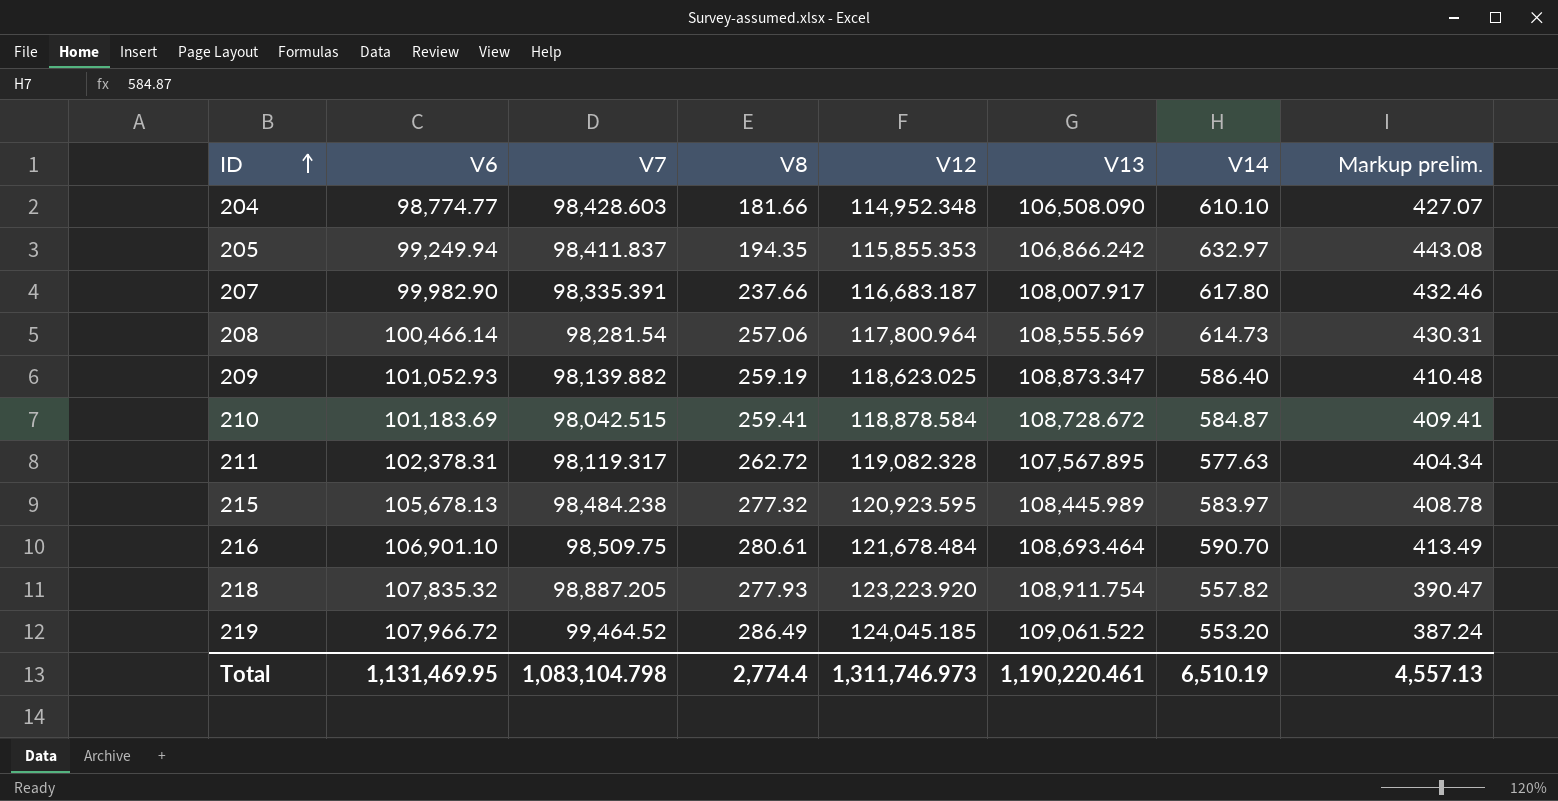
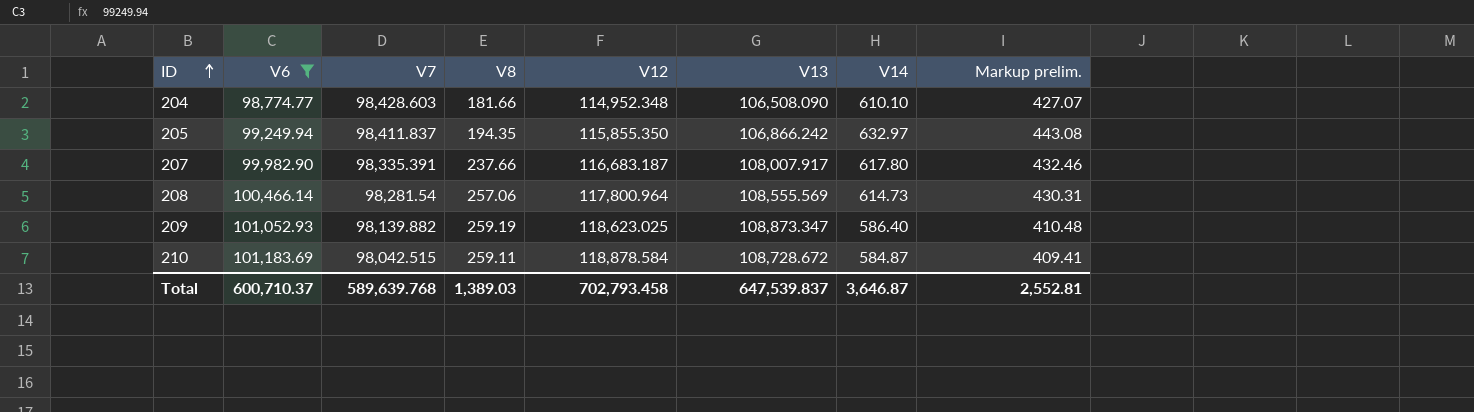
filter: none -> V6 <= 101,183.69
205 | V12: 115,855.353 -> 115,855.350
210 | V8: 259.41 -> 259.11
Total | V6: 1,131,469.95 -> 600,710.37
Total | V7: 1,083,104.798 -> 589,639.768
Total | V8: 2,774.4 -> 1,389.03
Total | V12: 1,311,746.973 -> 702,793.458
Total | V13: 1,190,220.461 -> 647,539.837
Total | V14: 6,510.19 -> 3,646.87
Total | Markup prelim.: 4,557.13 -> 2,552.81

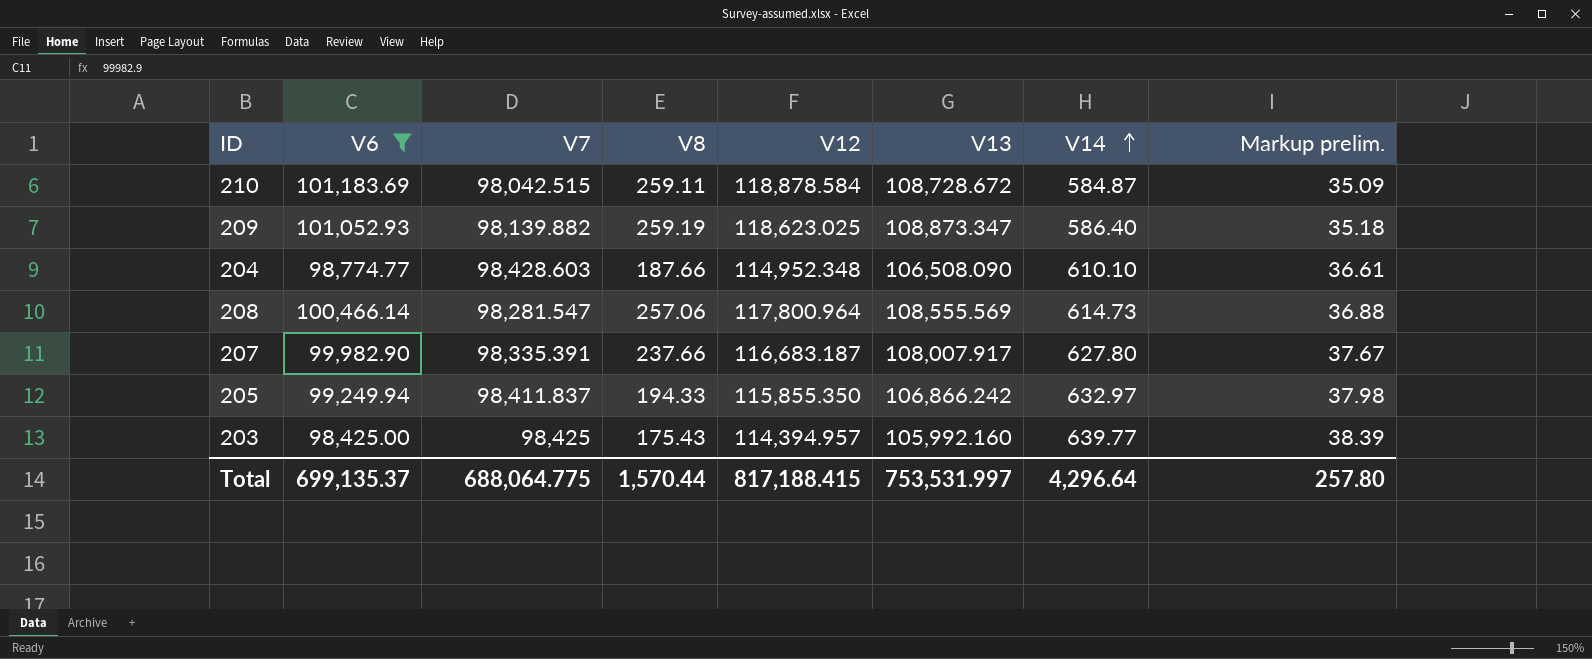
row order: ID ascending -> V14 ascending
column Markup prelim. | formula: [V14] * 0.7 -> [V14] * 0.06
204 | V8: 181.66 -> 187.66
208 | V7: 98,281.54 -> 98,281.547
207 | V14: 617.80 -> 627.80
205 | V8: 194.35 -> 194.33
row 203: none -> 98,425.00 | 98,425 | 175.43 | 114,394.957 | 105,992.160 | 639.77 | 38.39
Total | V6: 600,710.37 -> 699,135.37
Total | V7: 589,639.768 -> 688,064.775
Total | V8: 1,389.03 -> 1,570.44
Total | V12: 702,793.458 -> 817,188.415
Total | V13: 647,539.837 -> 753,531.997
Total | V14: 3,646.87 -> 4,296.64
Total | Markup prelim.: 2,552.81 -> 257.80

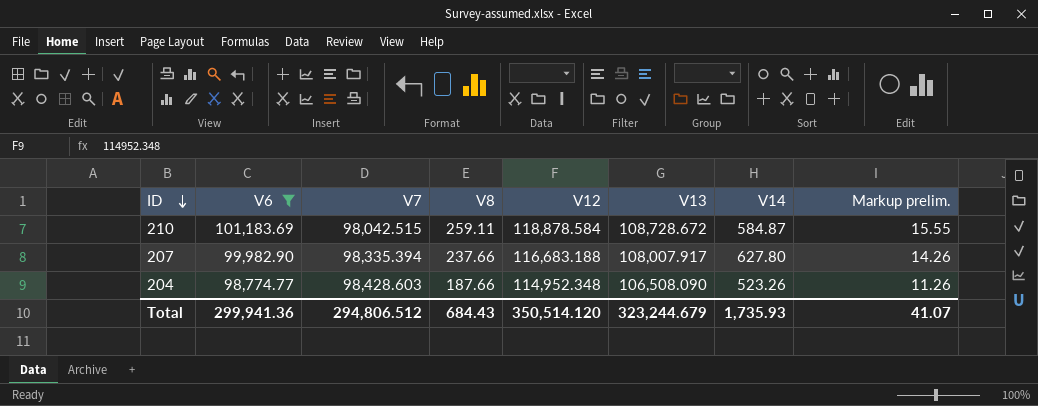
row order: V14 ascending -> ID descending
column Markup prelim. | formula: [V14] * 0.06 -> [V8] * 0.06
row 209: 101,052.93 | 98,139.882 | 259.19 | 118,623.025 | 108,873.347 | 586.40 | 35.18 -> none
row 208: 100,466.14 | 98,281.547 | 257.06 | 117,800.964 | 108,555.569 | 614.73 | 36.88 -> none
row 205: 99,249.94 | 98,411.837 | 194.33 | 115,855.350 | 106,866.242 | 632.97 | 37.98 -> none
row 203: 98,425.00 | 98,425 | 175.43 | 114,394.957 | 105,992.160 | 639.77 | 38.39 -> none
207 | V7: 98,335.391 -> 98,335.394
207 | V12: 116,683.187 -> 116,683.188
204 | V14: 610.10 -> 523.26
Total | V6: 699,135.37 -> 299,941.36
Total | V7: 688,064.775 -> 294,806.512
Total | V8: 1,570.44 -> 684.43
Total | V12: 817,188.415 -> 350,514.120
Total | V13: 753,531.997 -> 323,244.679
Total | V14: 4,296.64 -> 1,735.93
Total | Markup prelim.: 257.80 -> 41.07

